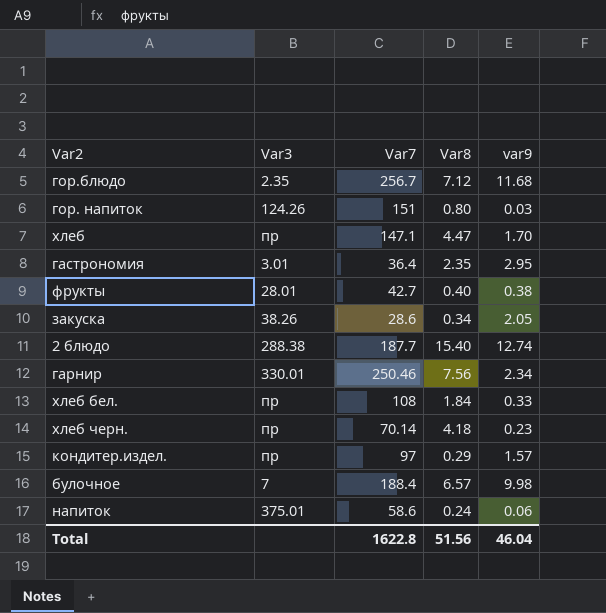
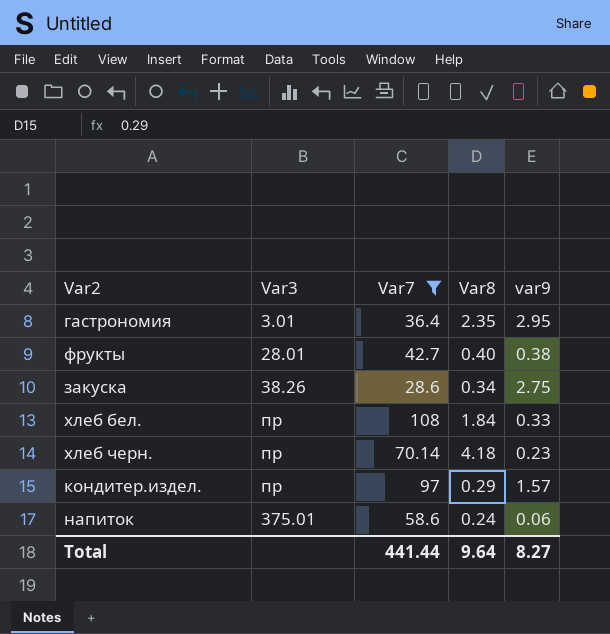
filter: none -> Var7 <= 108
закуска | var9: 2.05 -> 2.75
Total | Var7: 1622.8 -> 441.44
Total | Var8: 51.56 -> 9.64
Total | var9: 46.04 -> 8.27

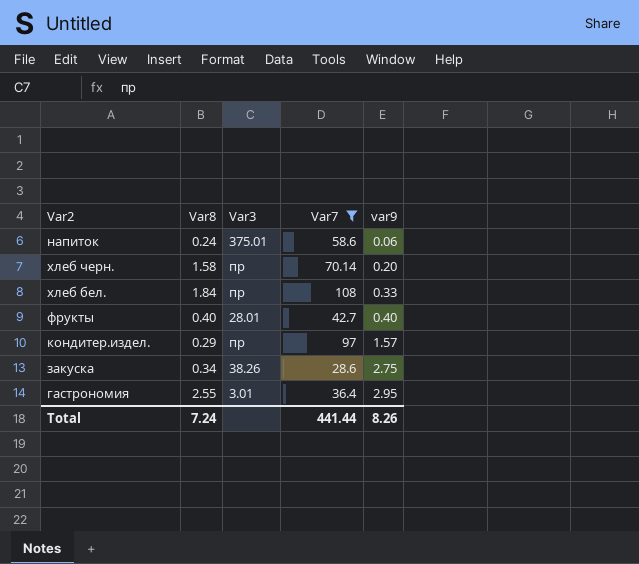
row order: none -> var9 ascending
column Var8 | position: 4 -> 2
хлеб черн. | Var8: 4.18 -> 1.58
хлеб черн. | var9: 0.23 -> 0.20
фрукты | var9: 0.38 -> 0.40
гастрономия | Var8: 2.35 -> 2.55
Total | Var8: 9.64 -> 7.24
Total | var9: 8.27 -> 8.26

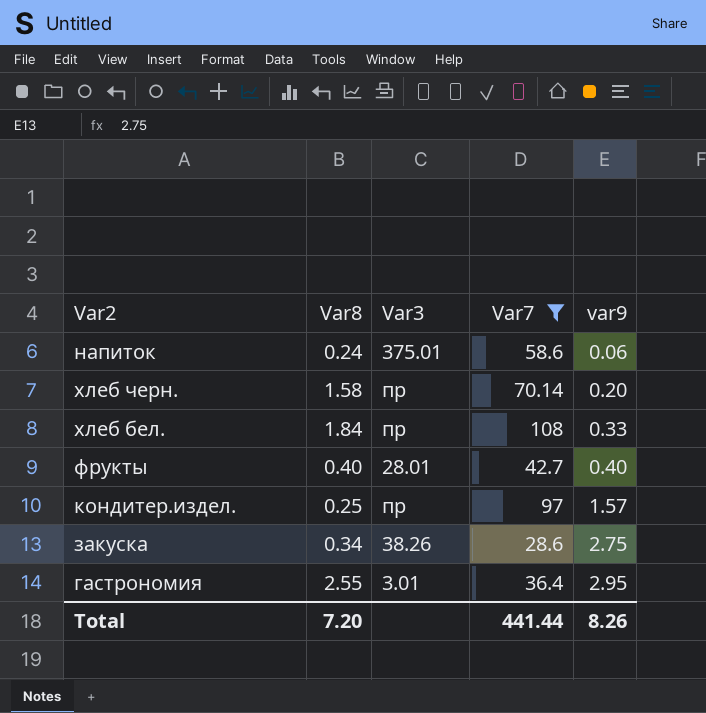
кондитер.издел. | Var8: 0.29 -> 0.25
Total | Var8: 7.24 -> 7.20

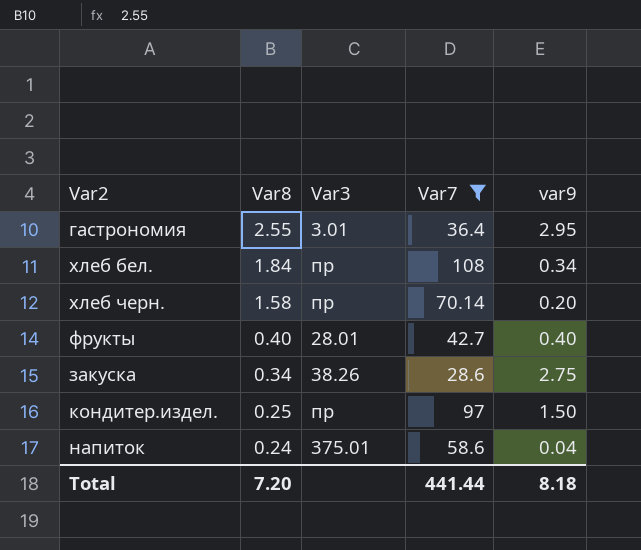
row order: var9 ascending -> Var8 descending
хлеб бел. | var9: 0.33 -> 0.34
кондитер.издел. | var9: 1.57 -> 1.50
напиток | var9: 0.06 -> 0.04
Total | var9: 8.26 -> 8.18

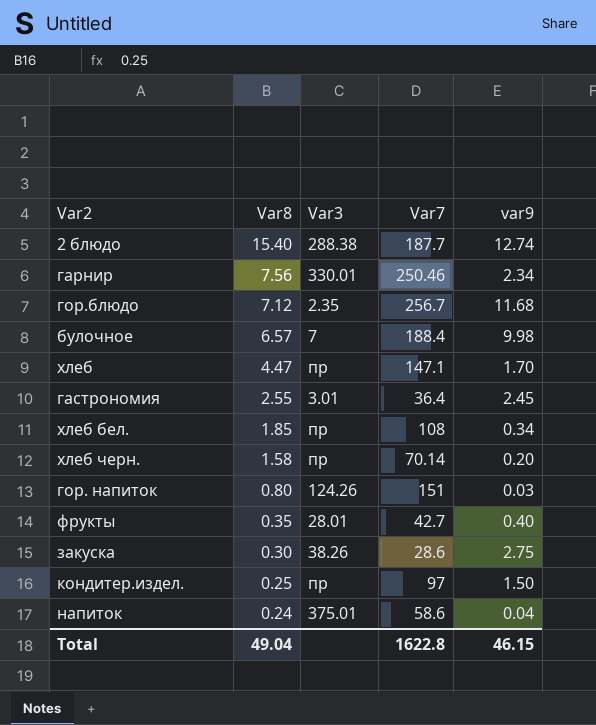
filter: Var7 <= 108 -> none
гастрономия | var9: 2.95 -> 2.45
хлеб бел. | Var8: 1.84 -> 1.85
фрукты | Var8: 0.40 -> 0.35
закуска | Var8: 0.34 -> 0.30
Total | Var8: 7.20 -> 49.04
Total | Var7: 441.44 -> 1622.8
Total | var9: 8.18 -> 46.15

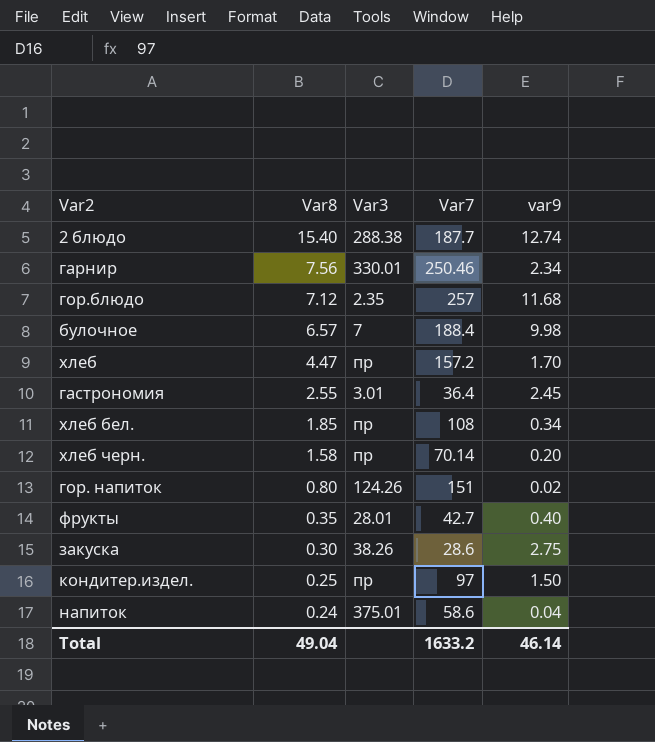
гор.блюдо | Var7: 256.7 -> 257
хлеб | Var7: 147.1 -> 157.2
гор. напиток | var9: 0.03 -> 0.02
Total | Var7: 1622.8 -> 1633.2
Total | var9: 46.15 -> 46.14

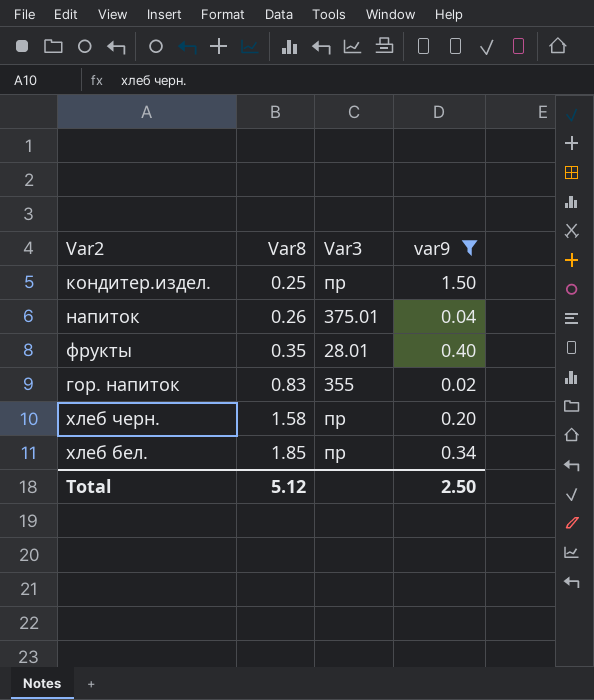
filter: none -> var9 <= 1.50
row order: Var8 descending -> Var8 ascending
column Var7 | position: 4 -> none
напиток | Var8: 0.24 -> 0.26
гор. напиток | Var8: 0.80 -> 0.83
гор. напиток | Var3: 124.26 -> 355
Total | Var8: 49.04 -> 5.12
Total | var9: 46.14 -> 2.50

